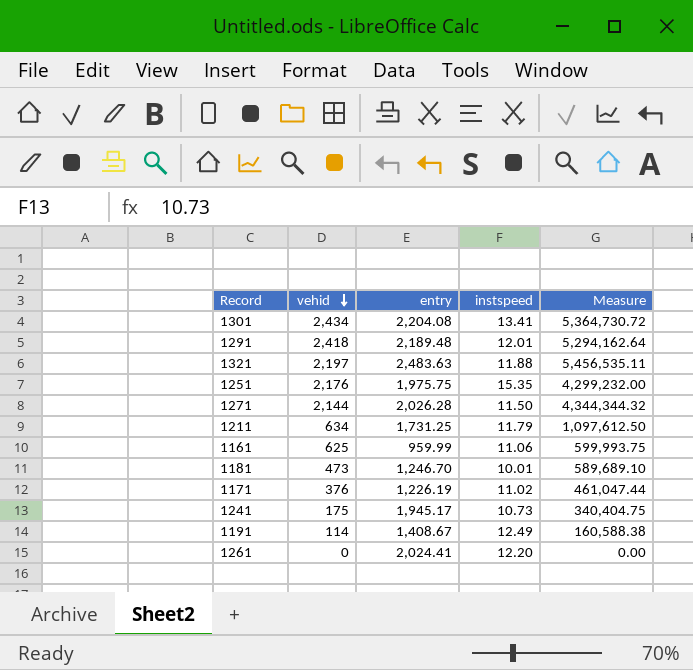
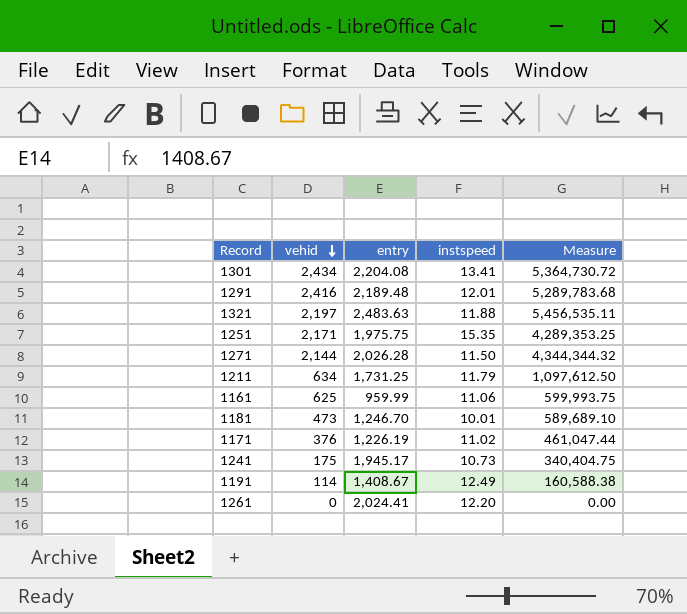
1291 | vehid: 2,418 -> 2,416
1291 | Measure: 5,294,162.64 -> 5,289,783.68
1251 | vehid: 2,176 -> 2,171
1251 | Measure: 4,299,232.00 -> 4,289,353.25

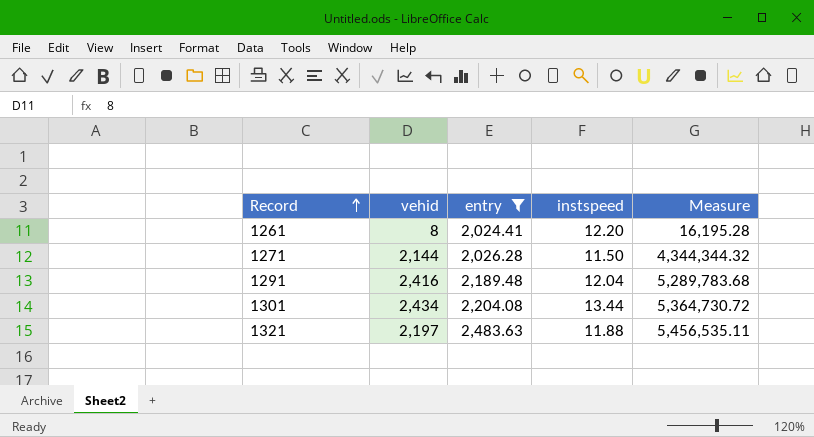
filter: none -> entry >= 2,024.41
row order: vehid descending -> Record ascending
1261 | vehid: 0 -> 8
1261 | Measure: 0.00 -> 16,195.28
1291 | instspeed: 12.01 -> 12.04
1301 | instspeed: 13.41 -> 13.44

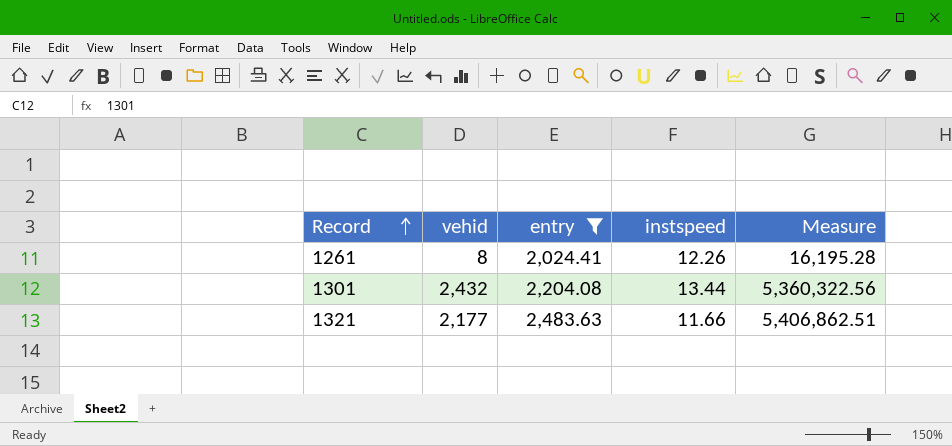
row 1271: 2,144 | 2,026.28 | 11.50 | 4,344,344.32 -> none
row 1291: 2,416 | 2,189.48 | 12.04 | 5,289,783.68 -> none
1261 | instspeed: 12.20 -> 12.26
1301 | vehid: 2,434 -> 2,432
1301 | Measure: 5,364,730.72 -> 5,360,322.56
1321 | vehid: 2,197 -> 2,177
1321 | instspeed: 11.88 -> 11.66
1321 | Measure: 5,456,535.11 -> 5,406,862.51

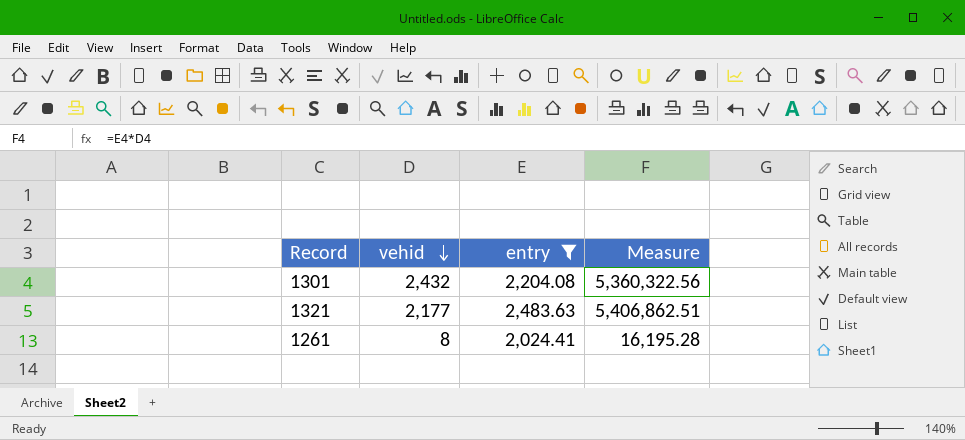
row order: Record ascending -> vehid descending
column instspeed | position: 4 -> none

